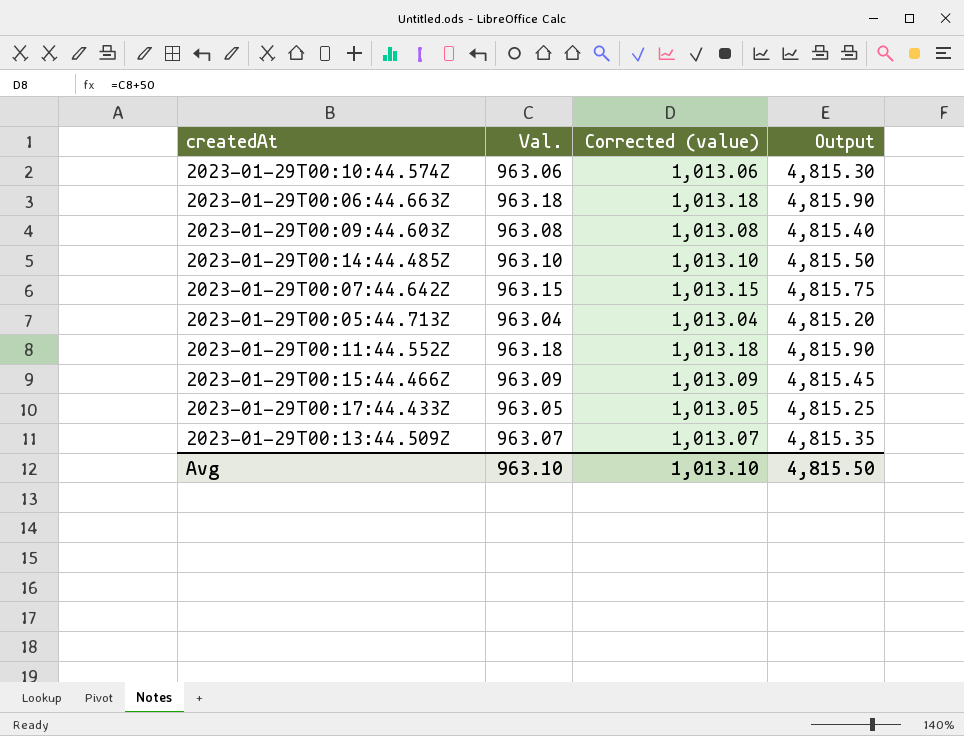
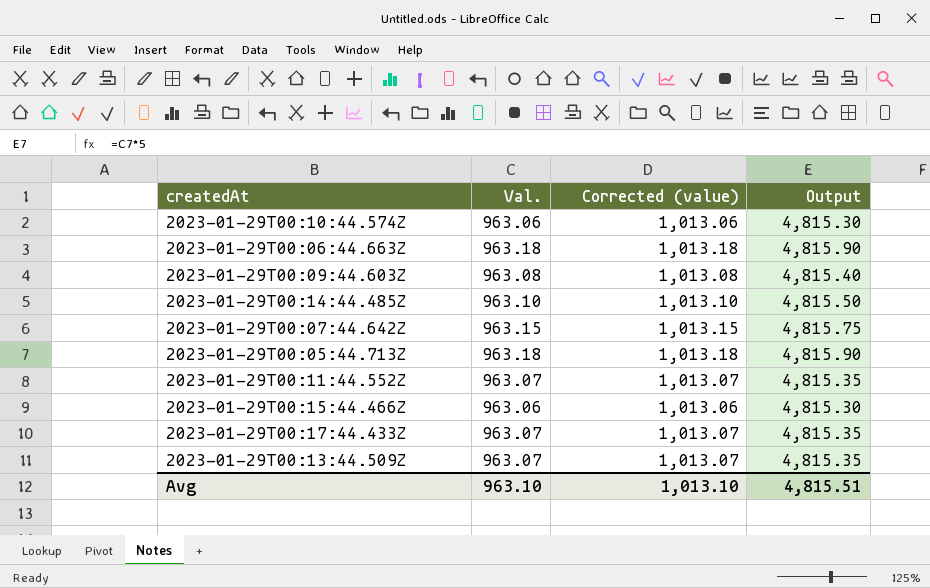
2023-01-29T00:05:44.713Z | Val.: 963.04 -> 963.18
2023-01-29T00:05:44.713Z | Corrected (value): 1,013.04 -> 1,013.18
2023-01-29T00:05:44.713Z | Output: 4,815.20 -> 4,815.90
2023-01-29T00:11:44.552Z | Val.: 963.18 -> 963.07
2023-01-29T00:11:44.552Z | Corrected (value): 1,013.18 -> 1,013.07
2023-01-29T00:11:44.552Z | Output: 4,815.90 -> 4,815.35
2023-01-29T00:15:44.466Z | Val.: 963.09 -> 963.06
2023-01-29T00:15:44.466Z | Corrected (value): 1,013.09 -> 1,013.06
2023-01-29T00:15:44.466Z | Output: 4,815.45 -> 4,815.30
2023-01-29T00:17:44.433Z | Val.: 963.05 -> 963.07
2023-01-29T00:17:44.433Z | Corrected (value): 1,013.05 -> 1,013.07
2023-01-29T00:17:44.433Z | Output: 4,815.25 -> 4,815.35
Avg | Output: 4,815.50 -> 4,815.51

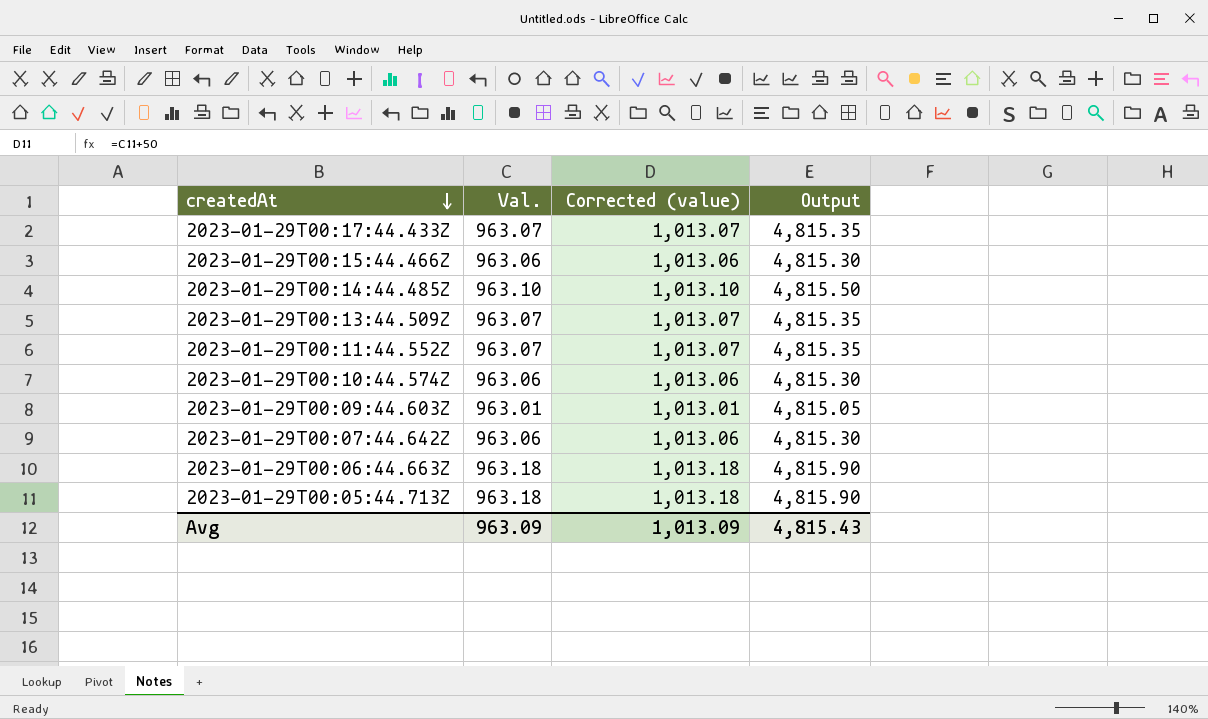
row order: none -> createdAt descending
2023-01-29T00:09:44.603Z | Val.: 963.08 -> 963.01
2023-01-29T00:09:44.603Z | Corrected (value): 1,013.08 -> 1,013.01
2023-01-29T00:09:44.603Z | Output: 4,815.40 -> 4,815.05
2023-01-29T00:07:44.642Z | Val.: 963.15 -> 963.06
2023-01-29T00:07:44.642Z | Corrected (value): 1,013.15 -> 1,013.06
2023-01-29T00:07:44.642Z | Output: 4,815.75 -> 4,815.30
Avg | Val.: 963.10 -> 963.09
Avg | Corrected (value): 1,013.10 -> 1,013.09
Avg | Output: 4,815.51 -> 4,815.43

